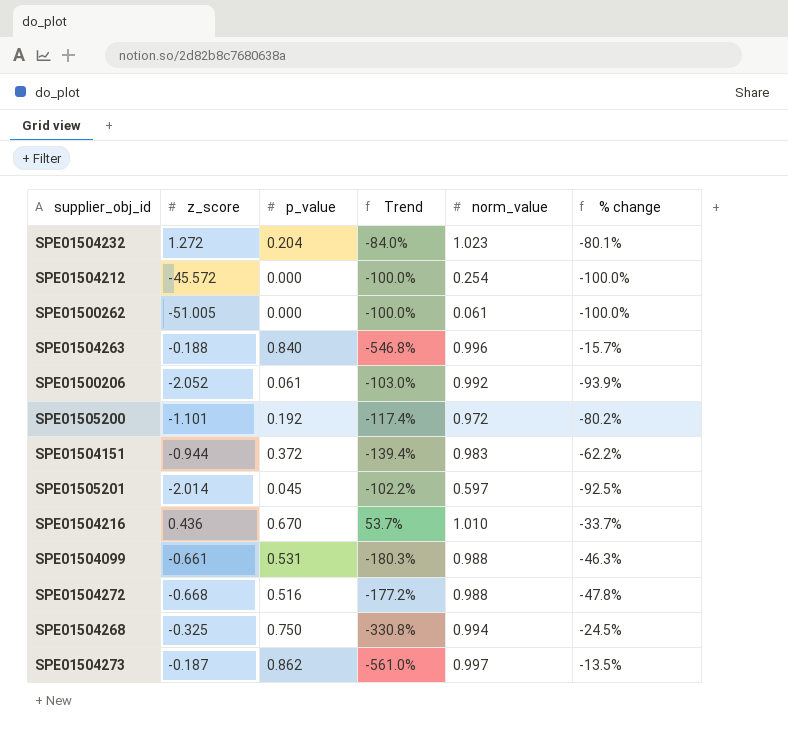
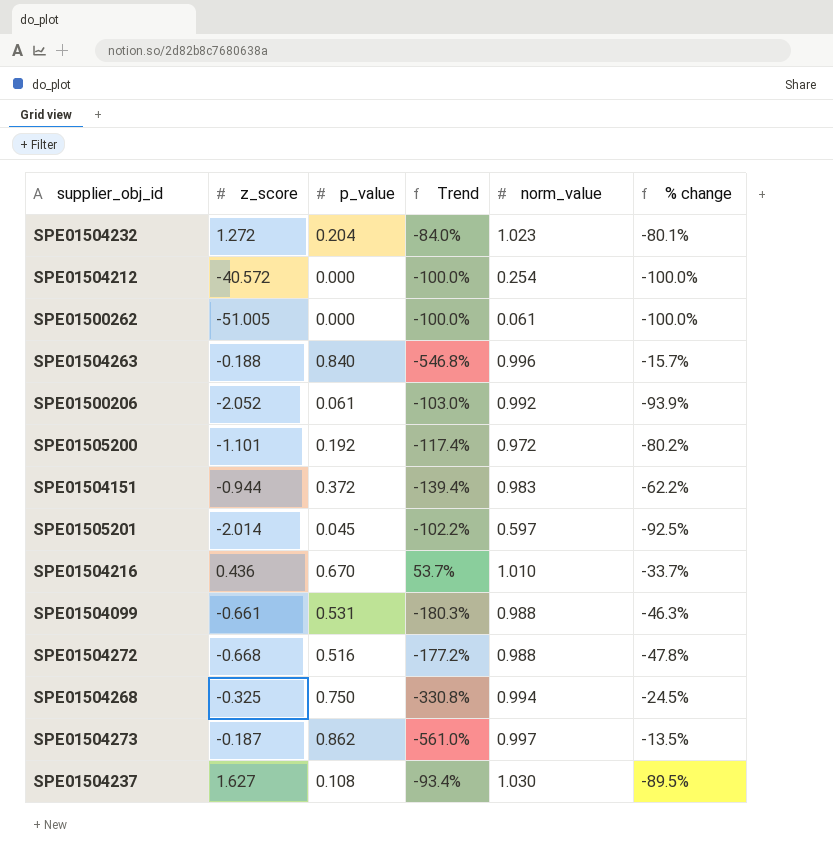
SPE01504212 | z_score: -45.572 -> -40.572
row SPE01504237: none -> 1.627 | 0.108 | -93.4% | 1.030 | -89.5%

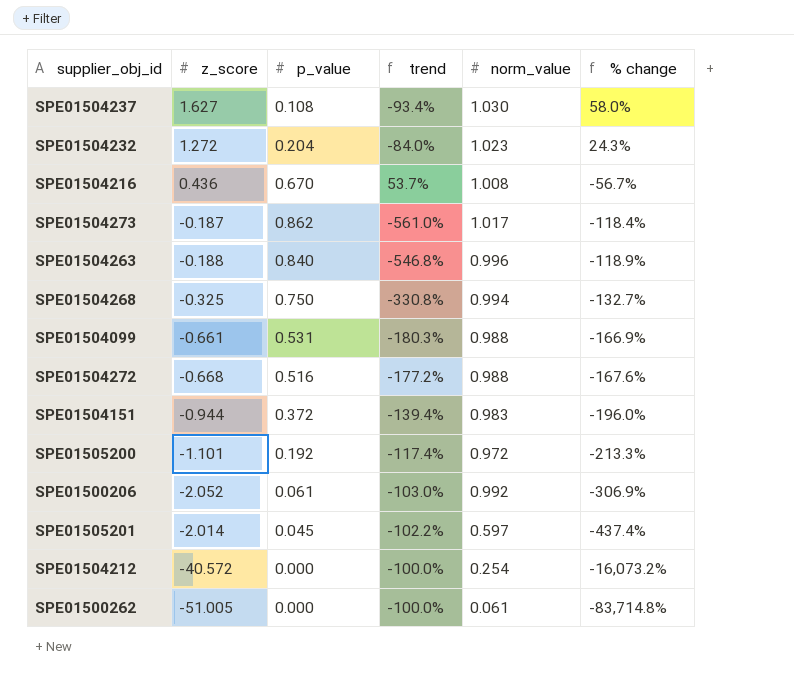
row order: none -> % change descending
column name: Trend -> trend
column % change | formula: ([p_value] - [norm_value]) / [norm_value] -> ([z_score] - [norm_value]) / [norm_value]
SPE01504216 | norm_value: 1.010 -> 1.008
SPE01504273 | norm_value: 0.997 -> 1.017

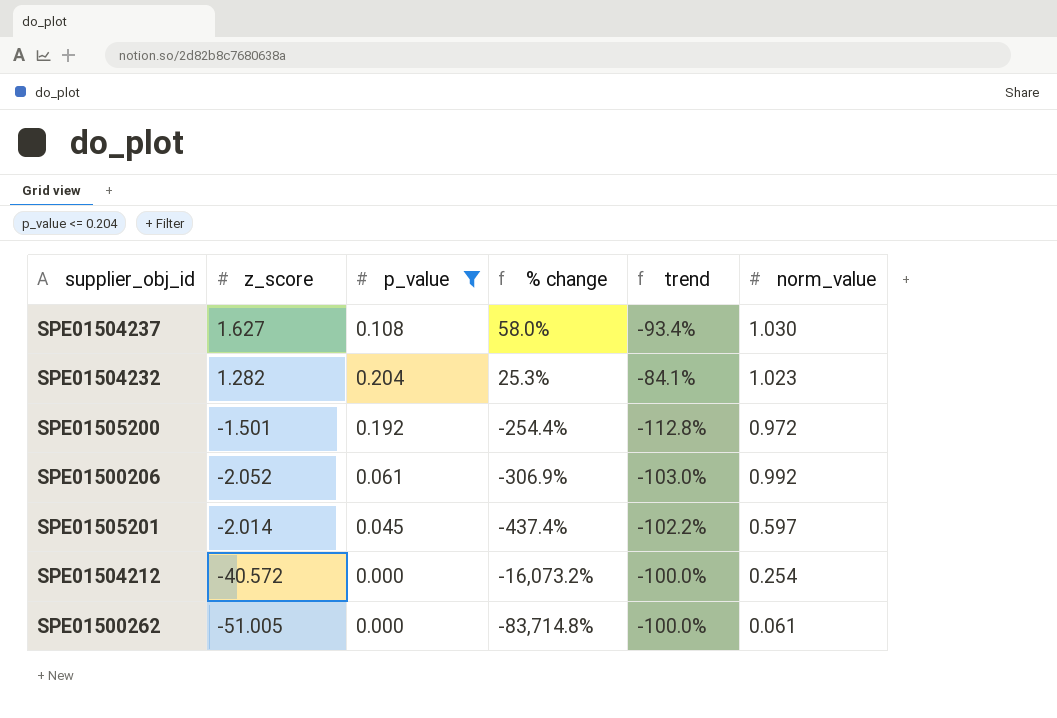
filter: none -> p_value <= 0.204
column % change | position: 6 -> 4
SPE01504232 | z_score: 1.272 -> 1.282
SPE01504232 | % change: 24.3% -> 25.3%
SPE01504232 | trend: -84.0% -> -84.1%
SPE01505200 | z_score: -1.101 -> -1.501
SPE01505200 | % change: -213.3% -> -254.4%
SPE01505200 | trend: -117.4% -> -112.8%

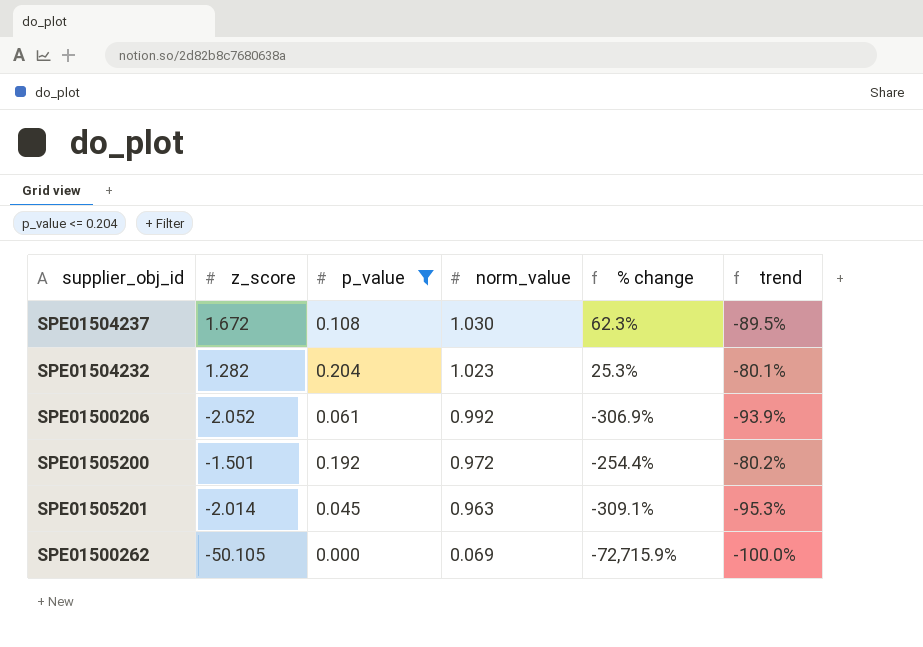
row order: % change descending -> norm_value descending
column norm_value | position: 6 -> 4
column trend | formula: ([p_value] - [z_score]) / [z_score] -> ([p_value] - [norm_value]) / [norm_value]
row SPE01504212: -40.572 | 0.000 | -16,073.2% | -100.0% | 0.254 -> none
SPE01504237 | z_score: 1.627 -> 1.672
SPE01504237 | % change: 58.0% -> 62.3%
SPE01505201 | norm_value: 0.597 -> 0.963
SPE01505201 | % change: -437.4% -> -309.1%
SPE01500262 | z_score: -51.005 -> -50.105
SPE01500262 | norm_value: 0.061 -> 0.069
SPE01500262 | % change: -83,714.8% -> -72,715.9%

